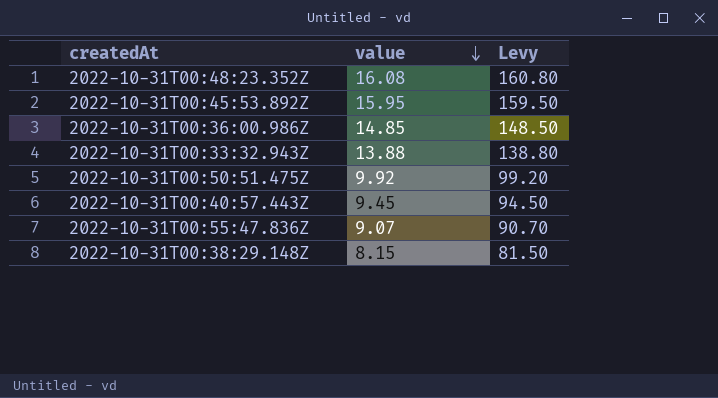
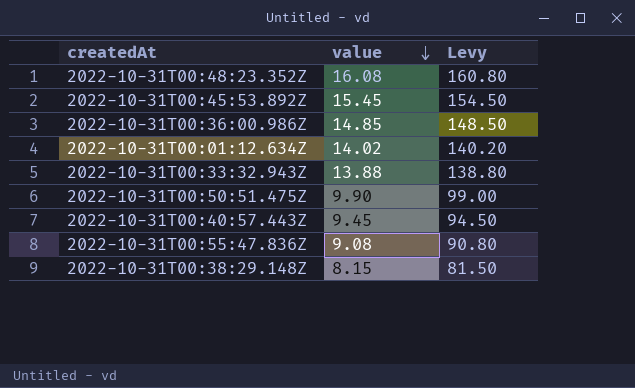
2022-10-31T00:45:53.892Z | value: 15.95 -> 15.45
2022-10-31T00:45:53.892Z | Levy: 159.50 -> 154.50
row 2022-10-31T00:01:12.634Z: none -> 14.02 | 140.20
2022-10-31T00:50:51.475Z | value: 9.92 -> 9.90
2022-10-31T00:50:51.475Z | Levy: 99.20 -> 99.00
2022-10-31T00:55:47.836Z | value: 9.07 -> 9.08
2022-10-31T00:55:47.836Z | Levy: 90.70 -> 90.80

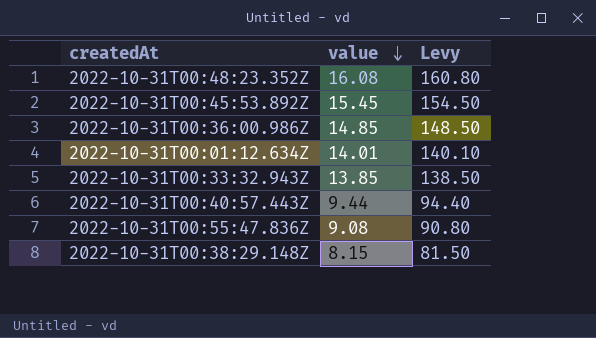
row 2022-10-31T00:50:51.475Z: 9.90 | 99.00 -> none
2022-10-31T00:01:12.634Z | value: 14.02 -> 14.01
2022-10-31T00:01:12.634Z | Levy: 140.20 -> 140.10
2022-10-31T00:33:32.943Z | value: 13.88 -> 13.85
2022-10-31T00:33:32.943Z | Levy: 138.80 -> 138.50
2022-10-31T00:40:57.443Z | value: 9.45 -> 9.44
2022-10-31T00:40:57.443Z | Levy: 94.50 -> 94.40

